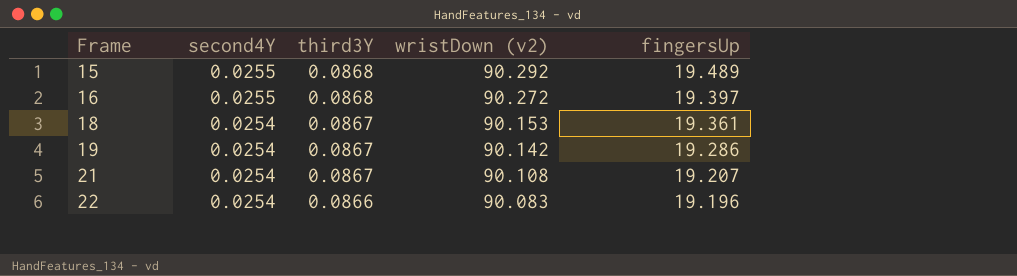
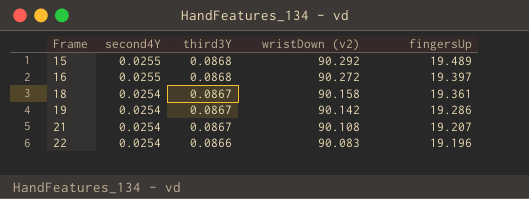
18 | wristDown (v2): 90.153 -> 90.158

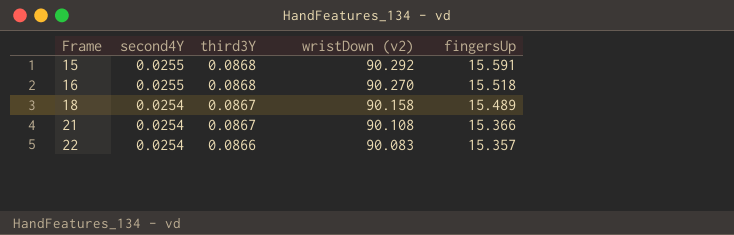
row 19: 0.0254 | 0.0867 | 90.142 | 19.286 -> none
15 | fingersUp: 19.489 -> 15.591
16 | wristDown (v2): 90.272 -> 90.270
16 | fingersUp: 19.397 -> 15.518
18 | fingersUp: 19.361 -> 15.489
21 | fingersUp: 19.207 -> 15.366
22 | fingersUp: 19.196 -> 15.357

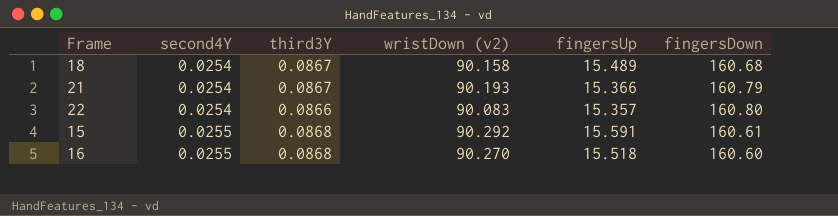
row order: Frame ascending -> second4Y ascending
column fingersDown | position: none -> 6
21 | wristDown (v2): 90.108 -> 90.193

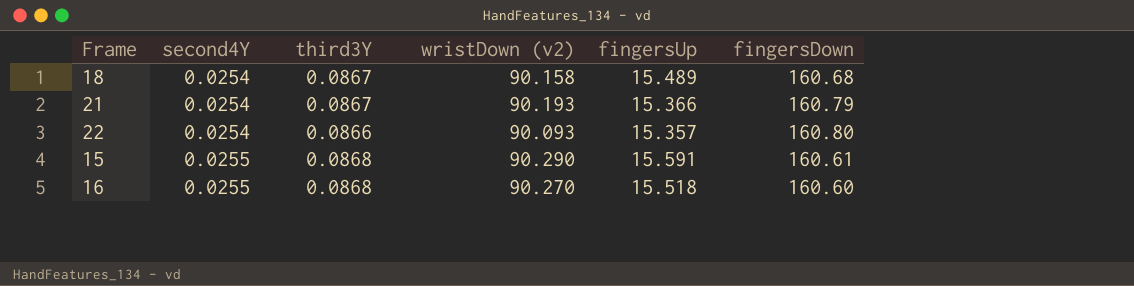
22 | wristDown (v2): 90.083 -> 90.093
15 | wristDown (v2): 90.292 -> 90.290

